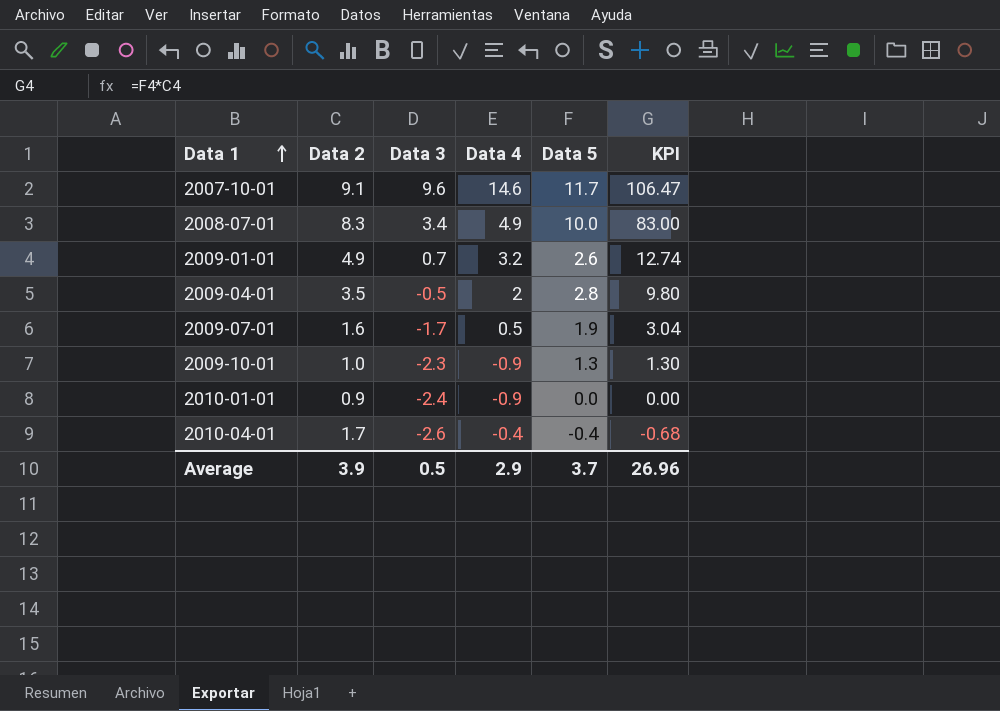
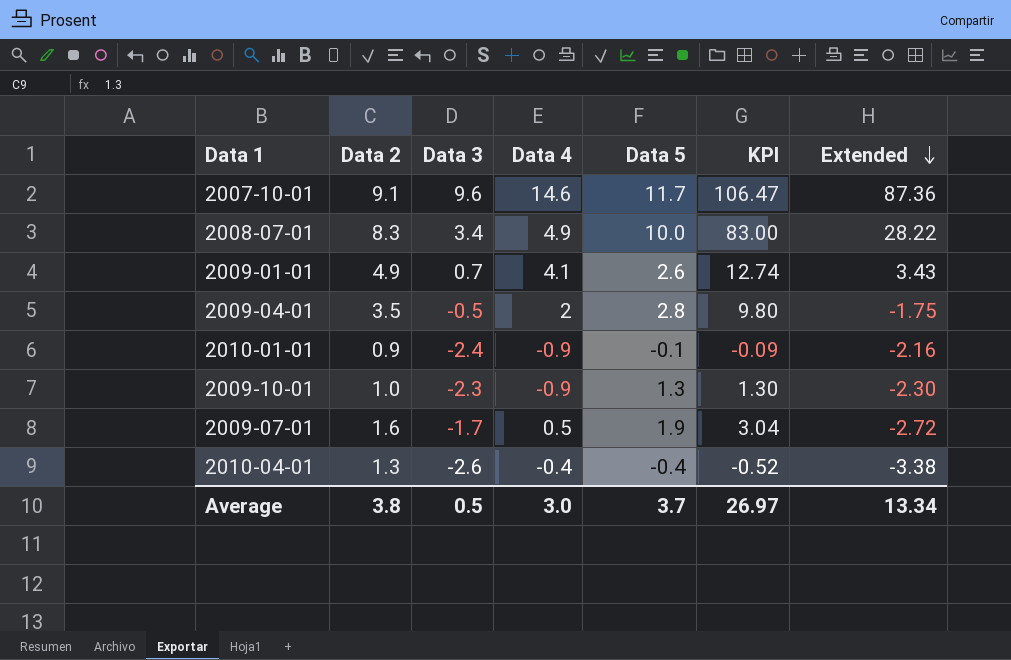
row order: Data 1 ascending -> Extended descending
column Extended | formula: none -> [Data 2] * [Data 3]
2009-01-01 | Data 4: 3.2 -> 4.1
2010-01-01 | Data 5: 0.0 -> -0.1
2010-01-01 | KPI: 0.00 -> -0.09
2010-04-01 | Data 2: 1.7 -> 1.3
2010-04-01 | KPI: -0.68 -> -0.52
Average | Data 2: 3.9 -> 3.8
Average | Data 4: 2.9 -> 3.0
Average | KPI: 26.96 -> 26.97

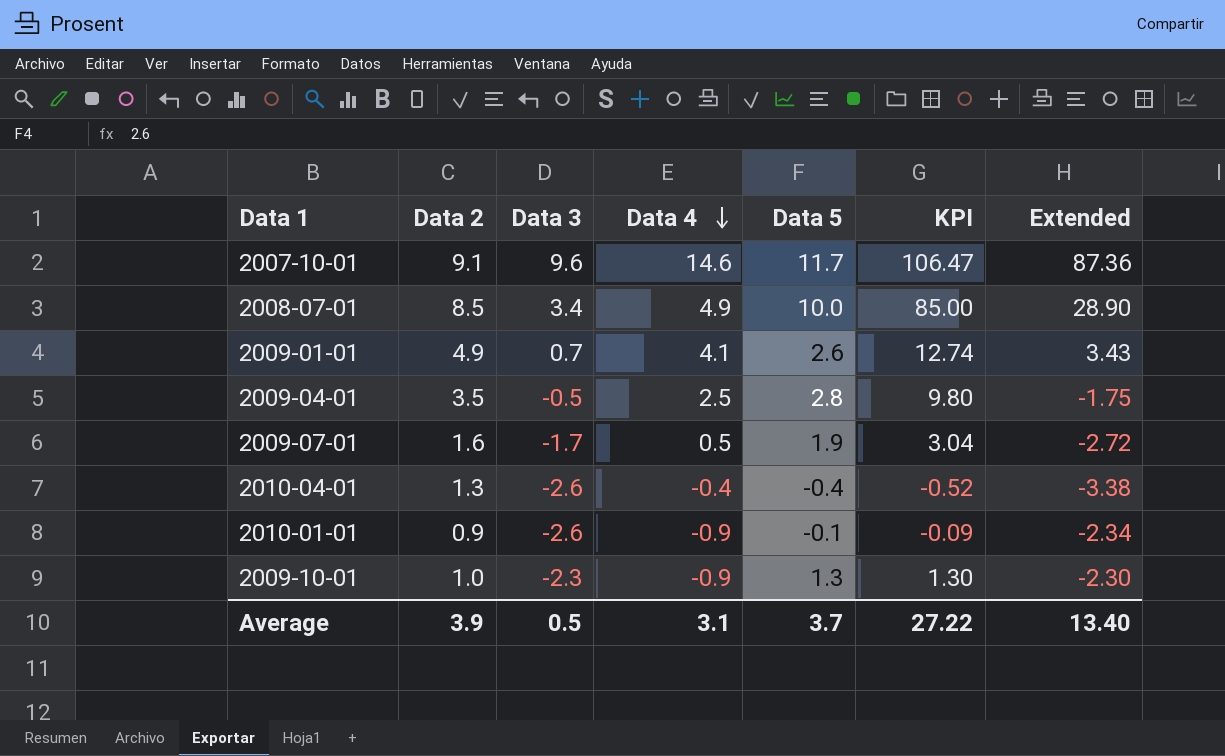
row order: Extended descending -> Data 4 descending
2008-07-01 | Data 2: 8.3 -> 8.5
2008-07-01 | KPI: 83.00 -> 85.00
2008-07-01 | Extended: 28.22 -> 28.90
2009-04-01 | Data 4: 2 -> 2.5
2010-01-01 | Data 3: -2.4 -> -2.6
2010-01-01 | Extended: -2.16 -> -2.34
Average | Data 2: 3.8 -> 3.9
Average | Data 4: 3.0 -> 3.1
Average | KPI: 26.97 -> 27.22
Average | Extended: 13.34 -> 13.40

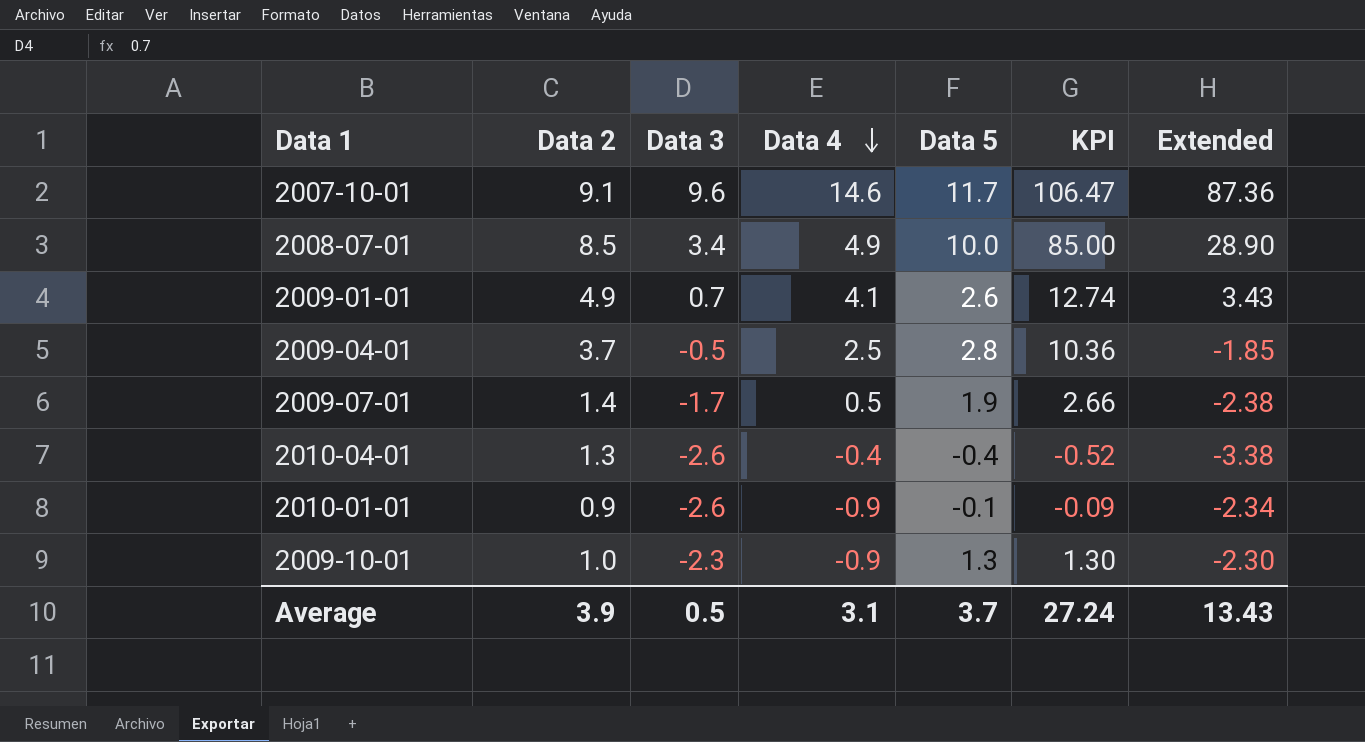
2009-04-01 | Data 2: 3.5 -> 3.7
2009-04-01 | KPI: 9.80 -> 10.36
2009-04-01 | Extended: -1.75 -> -1.85
2009-07-01 | Data 2: 1.6 -> 1.4
2009-07-01 | KPI: 3.04 -> 2.66
2009-07-01 | Extended: -2.72 -> -2.38
Average | KPI: 27.22 -> 27.24
Average | Extended: 13.40 -> 13.43

